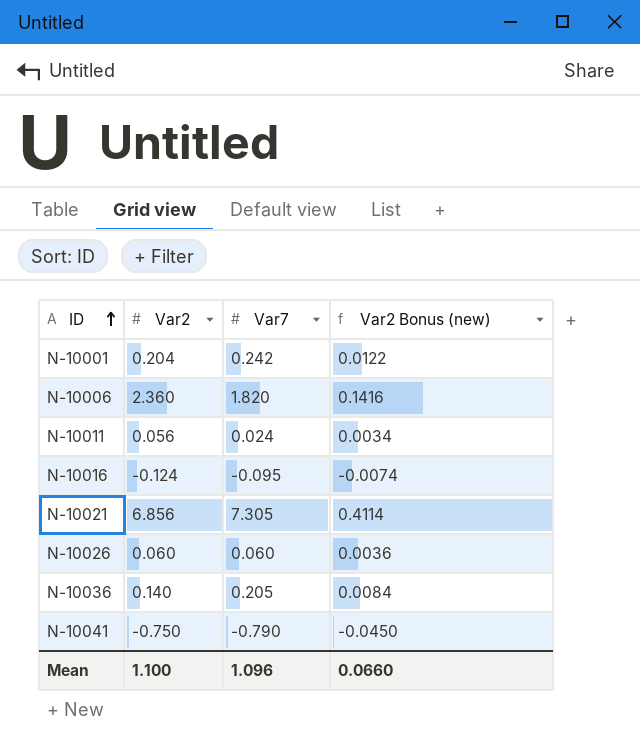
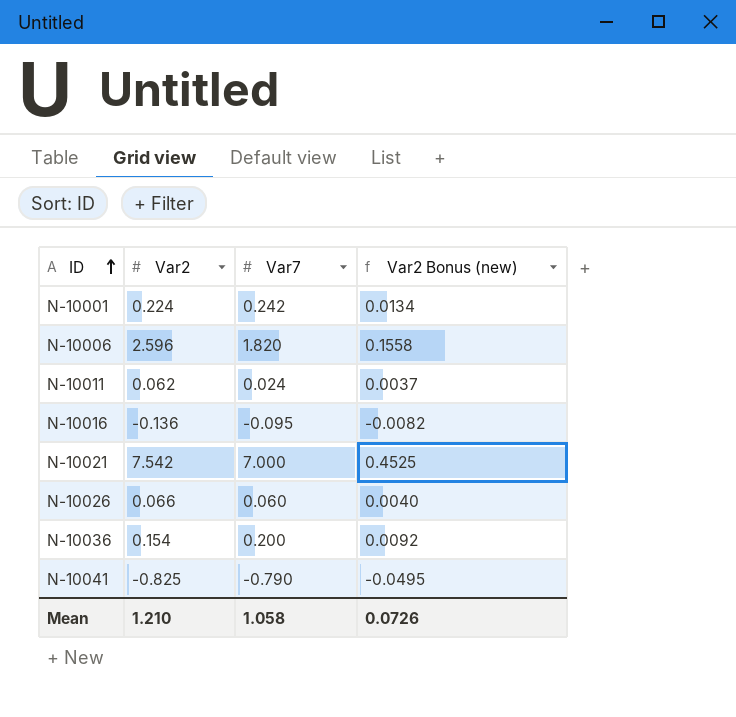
N-10001 | Var2: 0.204 -> 0.224
N-10001 | Var2 Bonus (new): 0.0122 -> 0.0134
N-10006 | Var2: 2.360 -> 2.596
N-10006 | Var2 Bonus (new): 0.1416 -> 0.1558
N-10011 | Var2: 0.056 -> 0.062
N-10011 | Var2 Bonus (new): 0.0034 -> 0.0037
N-10016 | Var2: -0.124 -> -0.136
N-10016 | Var2 Bonus (new): -0.0074 -> -0.0082
N-10021 | Var2: 6.856 -> 7.542
N-10021 | Var7: 7.305 -> 7.000
N-10021 | Var2 Bonus (new): 0.4114 -> 0.4525
N-10026 | Var2: 0.060 -> 0.066
N-10026 | Var2 Bonus (new): 0.0036 -> 0.0040
N-10036 | Var2: 0.140 -> 0.154
N-10036 | Var7: 0.205 -> 0.200
N-10036 | Var2 Bonus (new): 0.0084 -> 0.0092
N-10041 | Var2: -0.750 -> -0.825
N-10041 | Var2 Bonus (new): -0.0450 -> -0.0495
Mean | Var2: 1.100 -> 1.210
Mean | Var7: 1.096 -> 1.058
Mean | Var2 Bonus (new): 0.0660 -> 0.0726

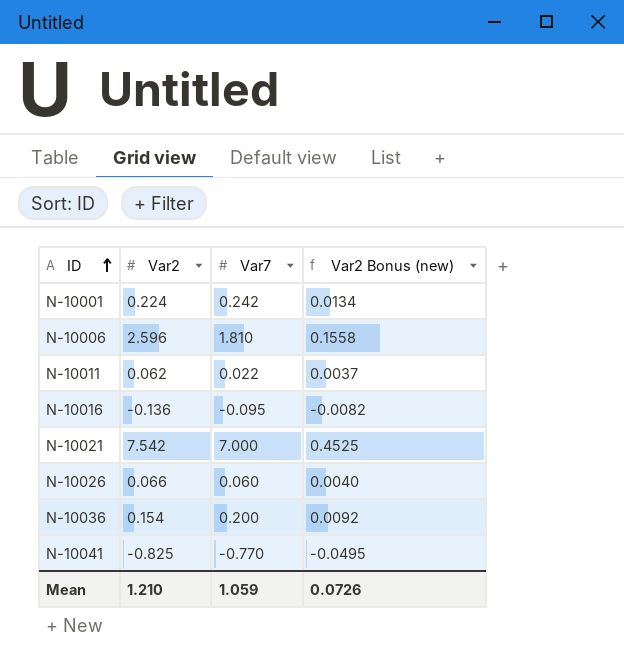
N-10006 | Var7: 1.820 -> 1.810
N-10011 | Var7: 0.024 -> 0.022
N-10041 | Var7: -0.790 -> -0.770
Mean | Var7: 1.058 -> 1.059

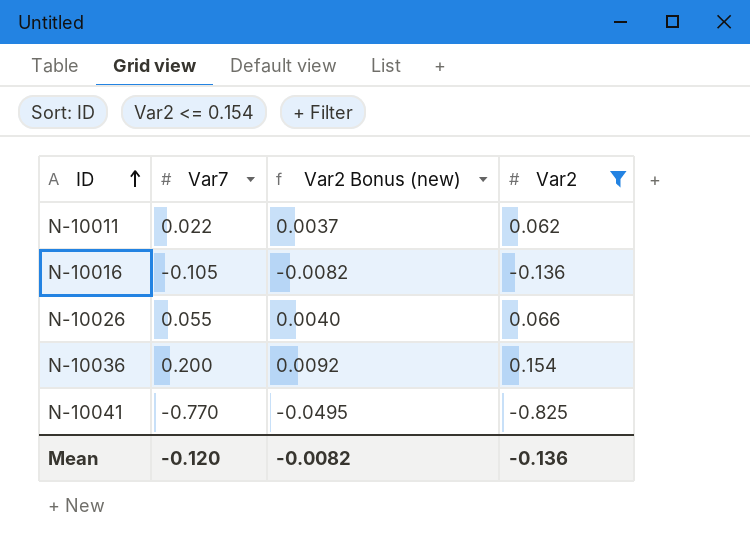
filter: none -> Var2 <= 0.154
column Var2 | position: 2 -> 4
N-10016 | Var7: -0.095 -> -0.105
N-10026 | Var7: 0.060 -> 0.055
Mean | Var7: 1.059 -> -0.120
Mean | Var2 Bonus (new): 0.0726 -> -0.0082
Mean | Var2: 1.210 -> -0.136

